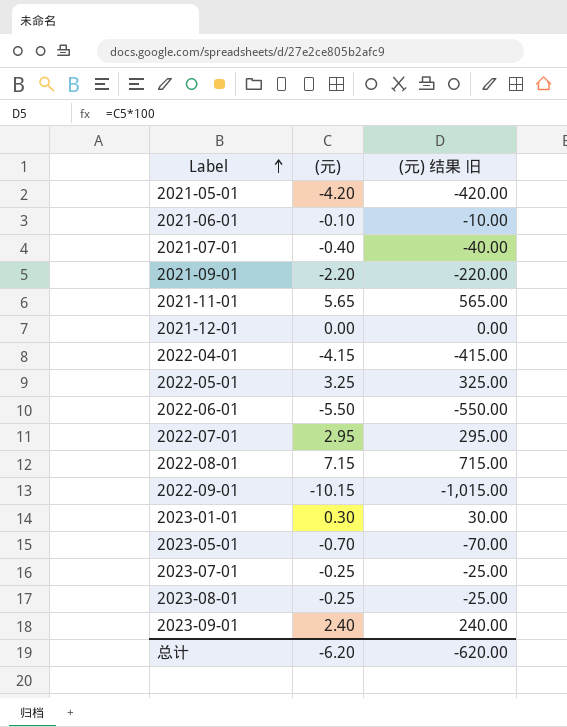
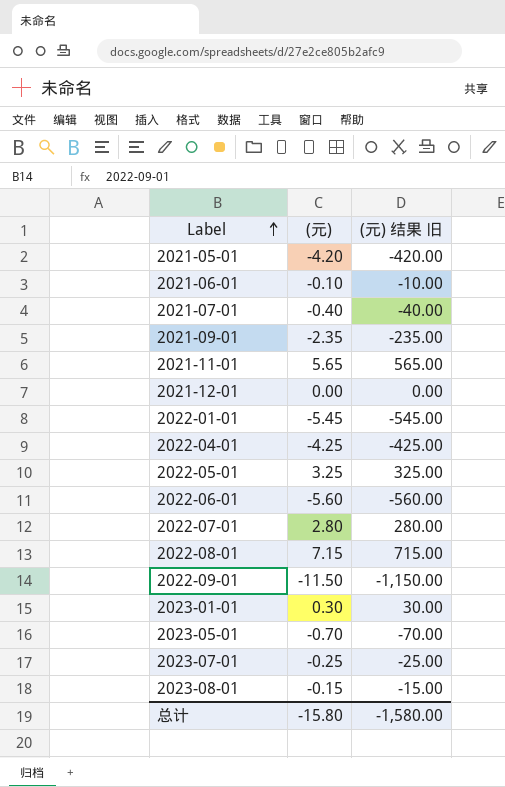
row 2023-09-01: 2.40 | 240.00 -> none
2021-09-01 | (元): -2.20 -> -2.35
2021-09-01 | (元) 结果 旧: -220.00 -> -235.00
row 2022-01-01: none -> -5.45 | -545.00
2022-04-01 | (元): -4.15 -> -4.25
2022-04-01 | (元) 结果 旧: -415.00 -> -425.00
2022-06-01 | (元): -5.50 -> -5.60
2022-06-01 | (元) 结果 旧: -550.00 -> -560.00
2022-07-01 | (元): 2.95 -> 2.80
2022-07-01 | (元) 结果 旧: 295.00 -> 280.00
2022-09-01 | (元): -10.15 -> -11.50
2022-09-01 | (元) 结果 旧: -1,015.00 -> -1,150.00
2023-08-01 | (元): -0.25 -> -0.15
2023-08-01 | (元) 结果 旧: -25.00 -> -15.00
总计 | (元): -6.20 -> -15.80
总计 | (元) 结果 旧: -620.00 -> -1,580.00

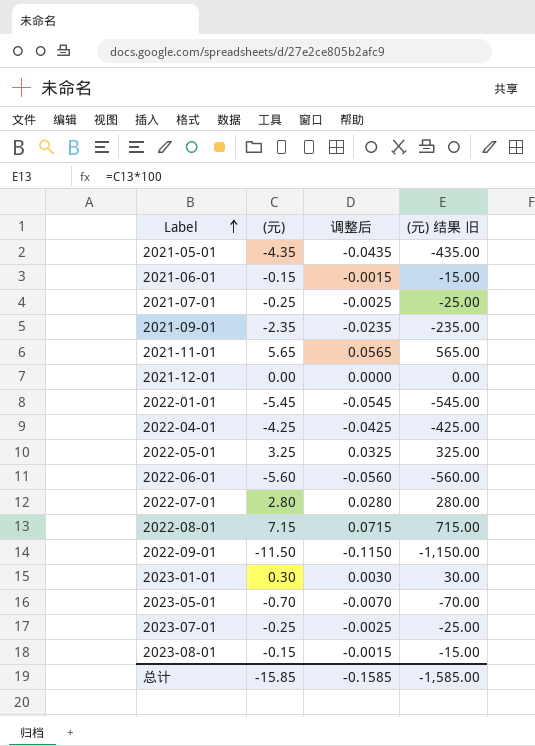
column 调整后 | formula: none -> [(元)] * 0.01
2021-05-01 | (元): -4.20 -> -4.35
2021-05-01 | (元) 结果 旧: -420.00 -> -435.00
2021-06-01 | (元): -0.10 -> -0.15
2021-06-01 | (元) 结果 旧: -10.00 -> -15.00
2021-07-01 | (元): -0.40 -> -0.25
2021-07-01 | (元) 结果 旧: -40.00 -> -25.00
总计 | (元): -15.80 -> -15.85
总计 | (元) 结果 旧: -1,580.00 -> -1,585.00

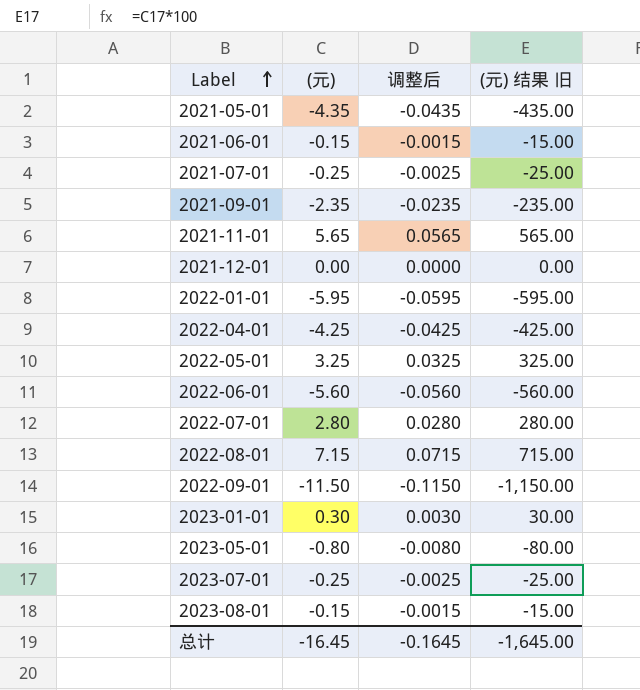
2022-01-01 | (元): -5.45 -> -5.95
2022-01-01 | 调整后: -0.0545 -> -0.0595
2022-01-01 | (元) 结果 旧: -545.00 -> -595.00
2023-05-01 | (元): -0.70 -> -0.80
2023-05-01 | 调整后: -0.0070 -> -0.0080
2023-05-01 | (元) 结果 旧: -70.00 -> -80.00
总计 | (元): -15.85 -> -16.45
总计 | 调整后: -0.1585 -> -0.1645
总计 | (元) 结果 旧: -1,585.00 -> -1,645.00

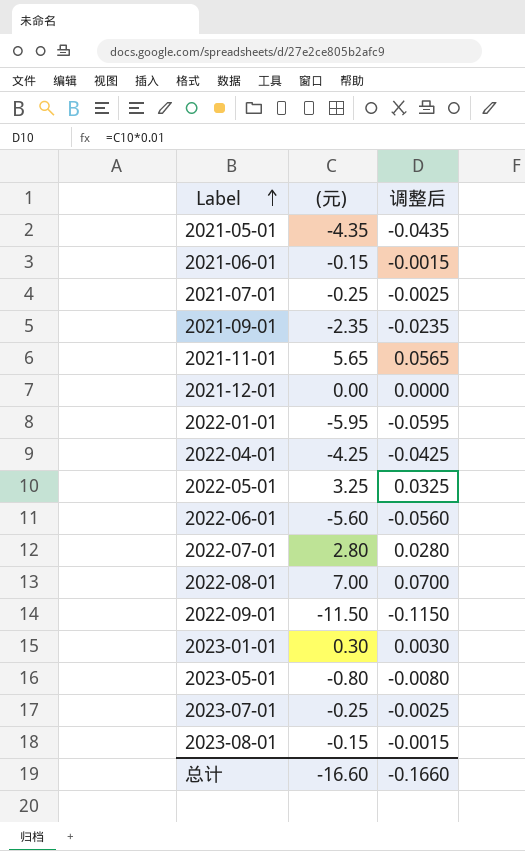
column (元) 结果 旧 | formula: [(元)] * 100 -> none
2022-08-01 | (元): 7.15 -> 7.00
2022-08-01 | 调整后: 0.0715 -> 0.0700
总计 | (元): -16.45 -> -16.60
总计 | 调整后: -0.1645 -> -0.1660

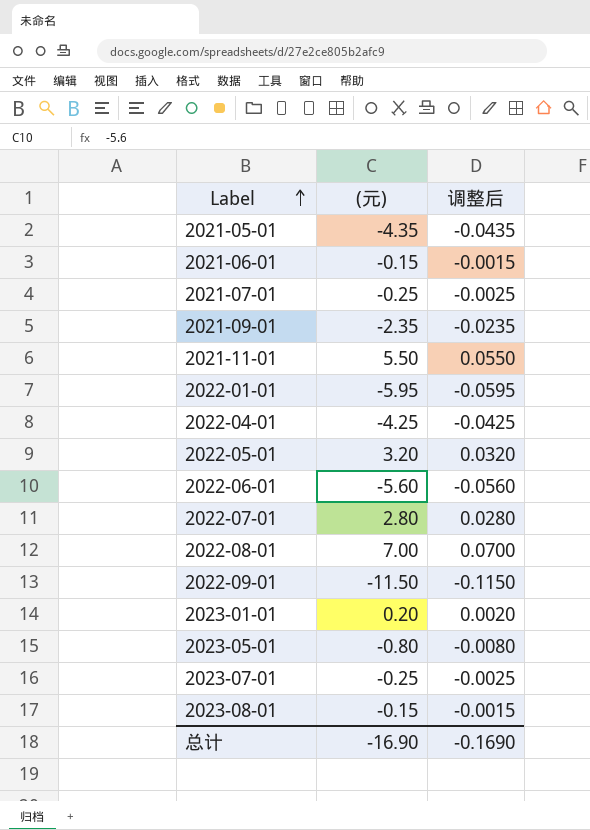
row 2021-12-01: 0.00 | 0.0000 -> none
2021-11-01 | (元): 5.65 -> 5.50
2021-11-01 | 调整后: 0.0565 -> 0.0550
2022-05-01 | (元): 3.25 -> 3.20
2022-05-01 | 调整后: 0.0325 -> 0.0320
2023-01-01 | (元): 0.30 -> 0.20
2023-01-01 | 调整后: 0.0030 -> 0.0020
总计 | (元): -16.60 -> -16.90
总计 | 调整后: -0.1660 -> -0.1690

